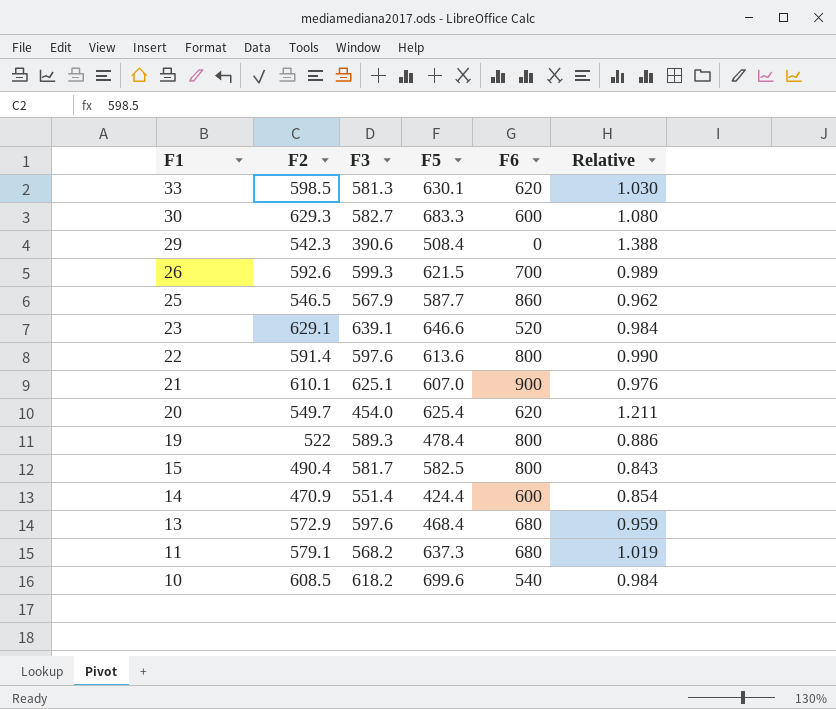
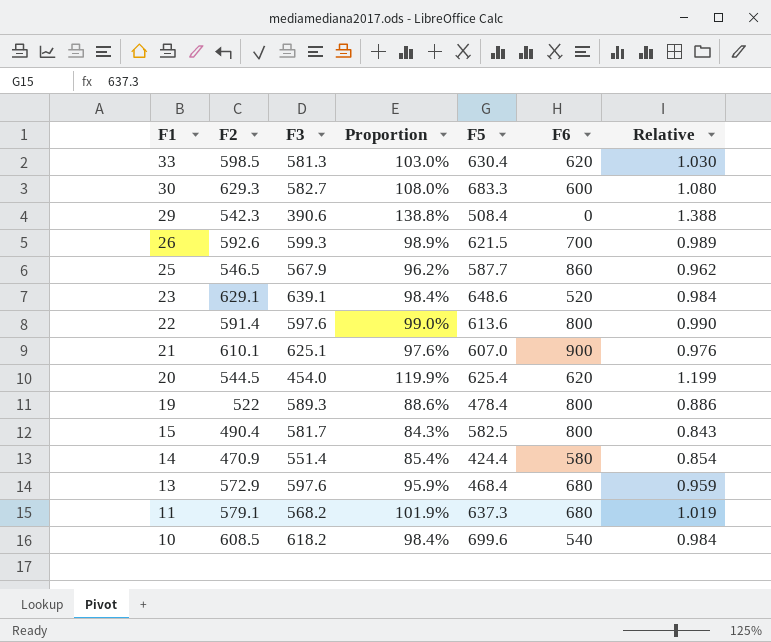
column Proportion | formula: none -> [F2] / [F3]
33 | F5: 630.1 -> 630.4
23 | F5: 646.6 -> 648.6
20 | F2: 549.7 -> 544.5
20 | Relative: 1.211 -> 1.199
14 | F6: 600 -> 580

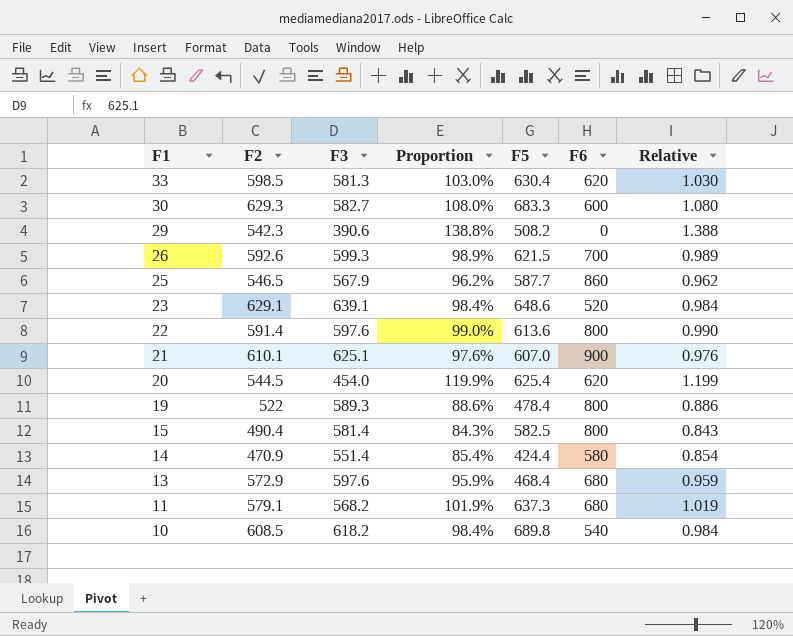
29 | F5: 508.4 -> 508.2
15 | F3: 581.7 -> 581.4
10 | F5: 699.6 -> 689.8

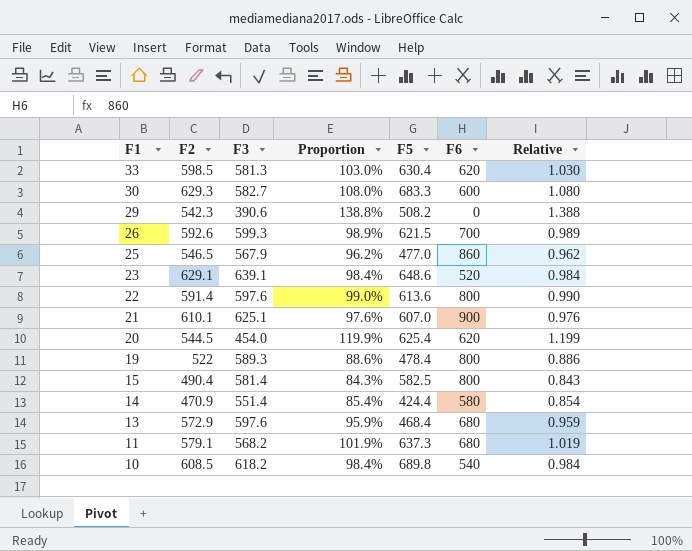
25 | F5: 587.7 -> 477.0

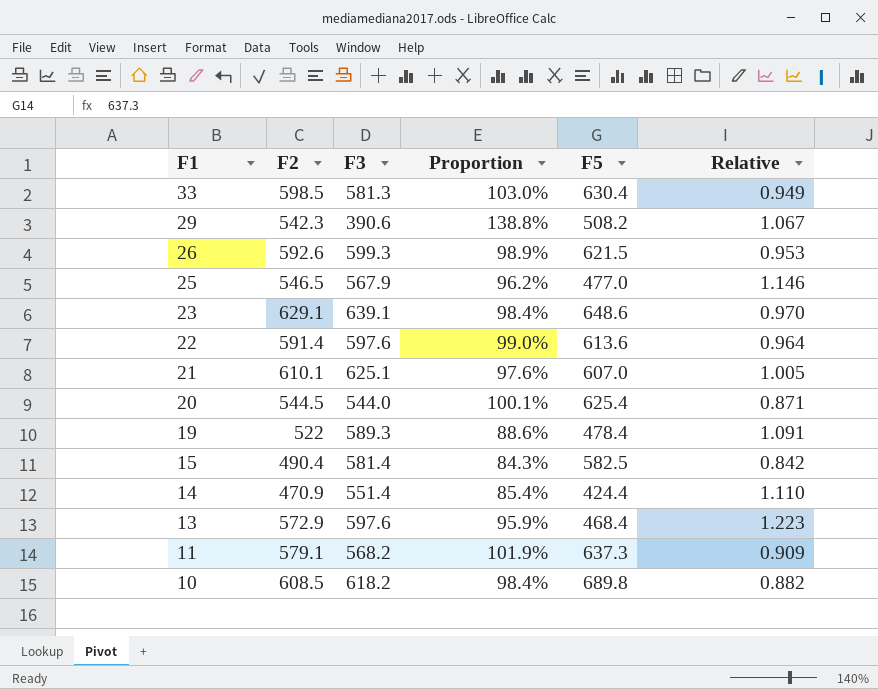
column F6 | position: 6 -> none
column Relative | formula: [F2] / [F3] -> [F2] / [F5]
row 30: 629.3 | 582.7 | 108.0% | 683.3 | 600 | 1.080 -> none
20 | F3: 454.0 -> 544.0
20 | Proportion: 119.9% -> 100.1%

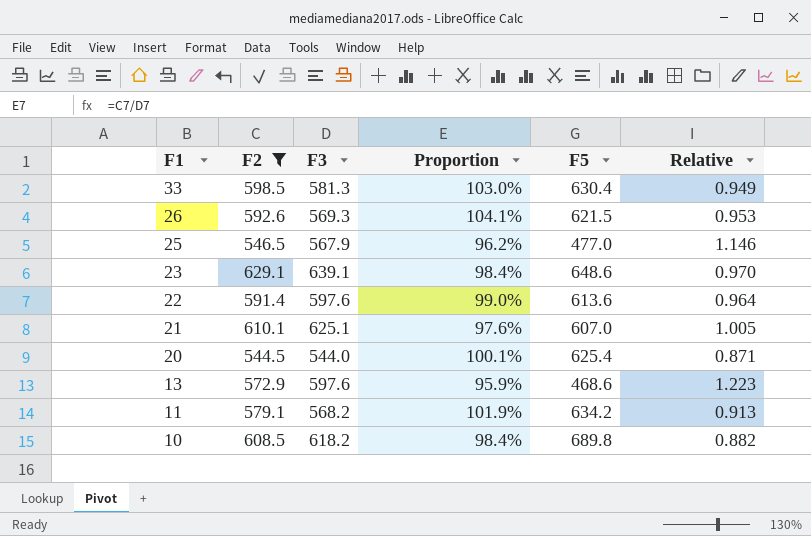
filter: none -> F2 >= 544.5
26 | F3: 599.3 -> 569.3
26 | Proportion: 98.9% -> 104.1%
13 | F5: 468.4 -> 468.6
11 | F5: 637.3 -> 634.2
11 | Relative: 0.909 -> 0.913

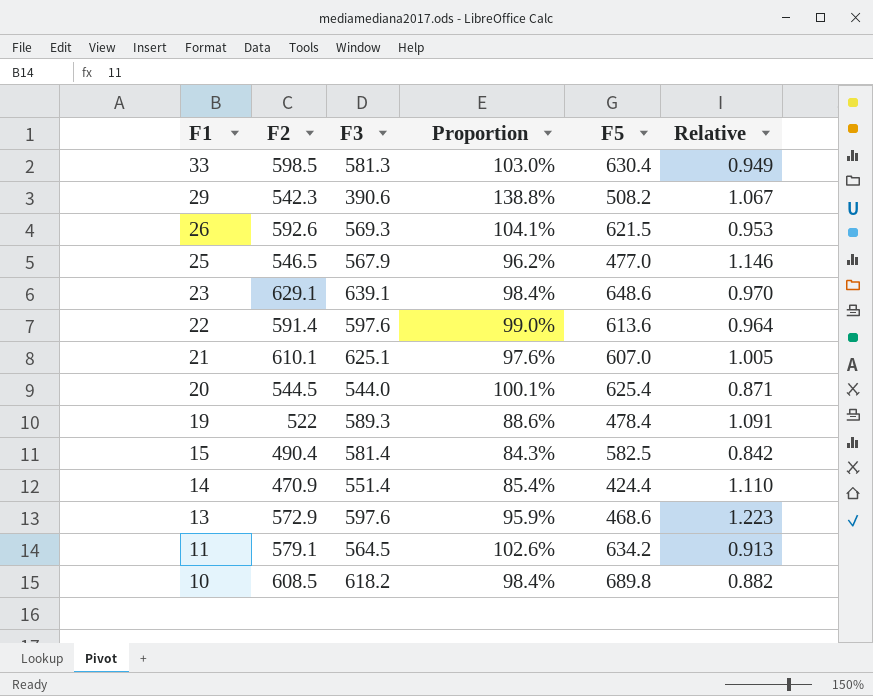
filter: F2 >= 544.5 -> none
11 | F3: 568.2 -> 564.5
11 | Proportion: 101.9% -> 102.6%

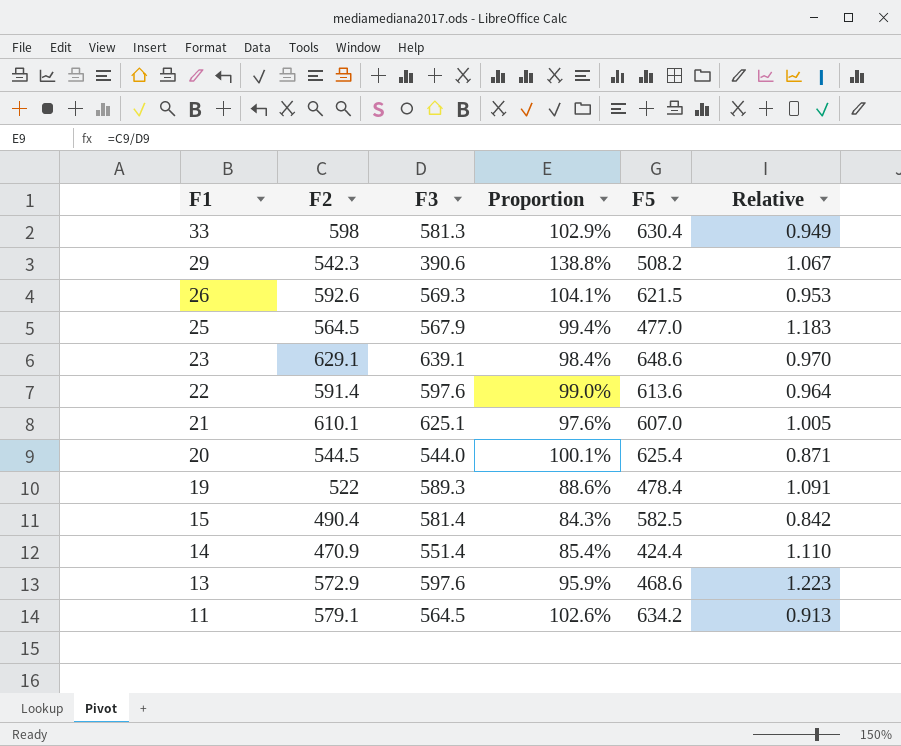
row 10: 608.5 | 618.2 | 98.4% | 689.8 | 0.882 -> none
33 | F2: 598.5 -> 598
33 | Proportion: 103.0% -> 102.9%
25 | F2: 546.5 -> 564.5
25 | Proportion: 96.2% -> 99.4%
25 | Relative: 1.146 -> 1.183

